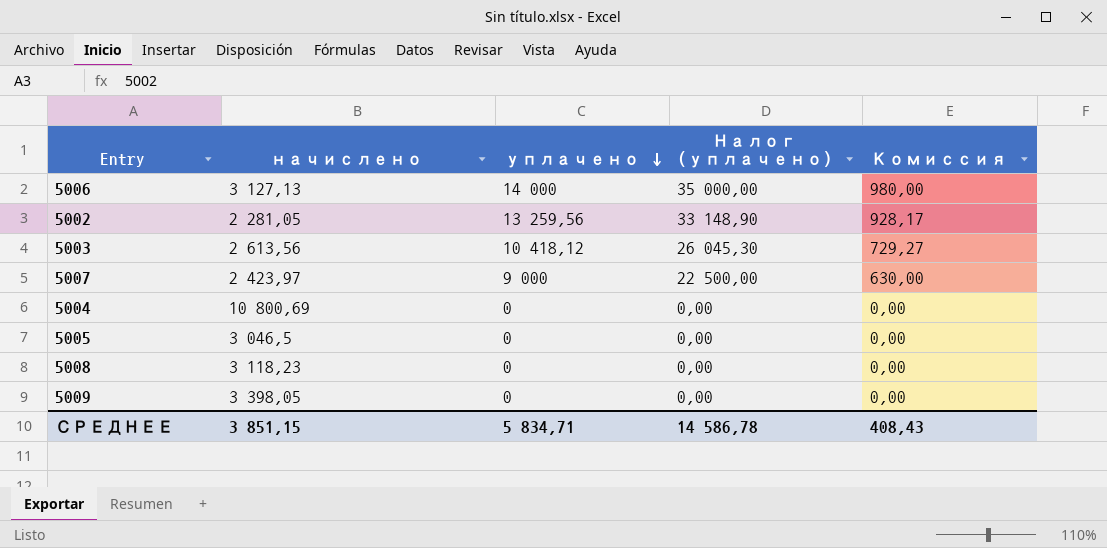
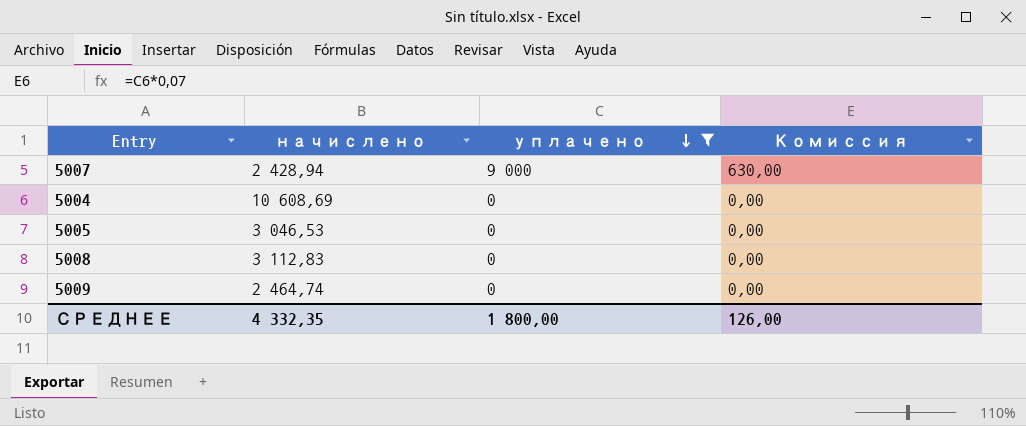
filter: none -> уплачено <= 9 000
column Налог (уплачено) | formula: [уплачено] * 2,5 -> none
5007 | начислено: 2 423,97 -> 2 428,94
5004 | начислено: 10 800,69 -> 10 608,69
5005 | начислено: 3 046,5 -> 3 046,53
5008 | начислено: 3 118,23 -> 3 112,83
5009 | начислено: 3 398,05 -> 2 464,74
СРЕДНЕЕ | начислено: 3 851,15 -> 4 332,35
СРЕДНЕЕ | уплачено: 5 834,71 -> 1 800,00
СРЕДНЕЕ | Комиссия: 408,43 -> 126,00

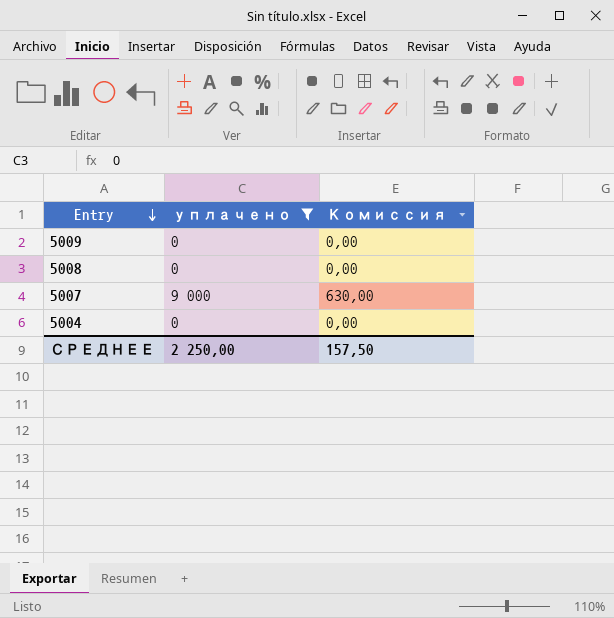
row order: уплачено descending -> Entry descending
column начислено | position: 2 -> none
row 5005: 3 046,53 | 0 | 0,00 -> none
СРЕДНЕЕ | уплачено: 1 800,00 -> 2 250,00
СРЕДНЕЕ | Комиссия: 126,00 -> 157,50

